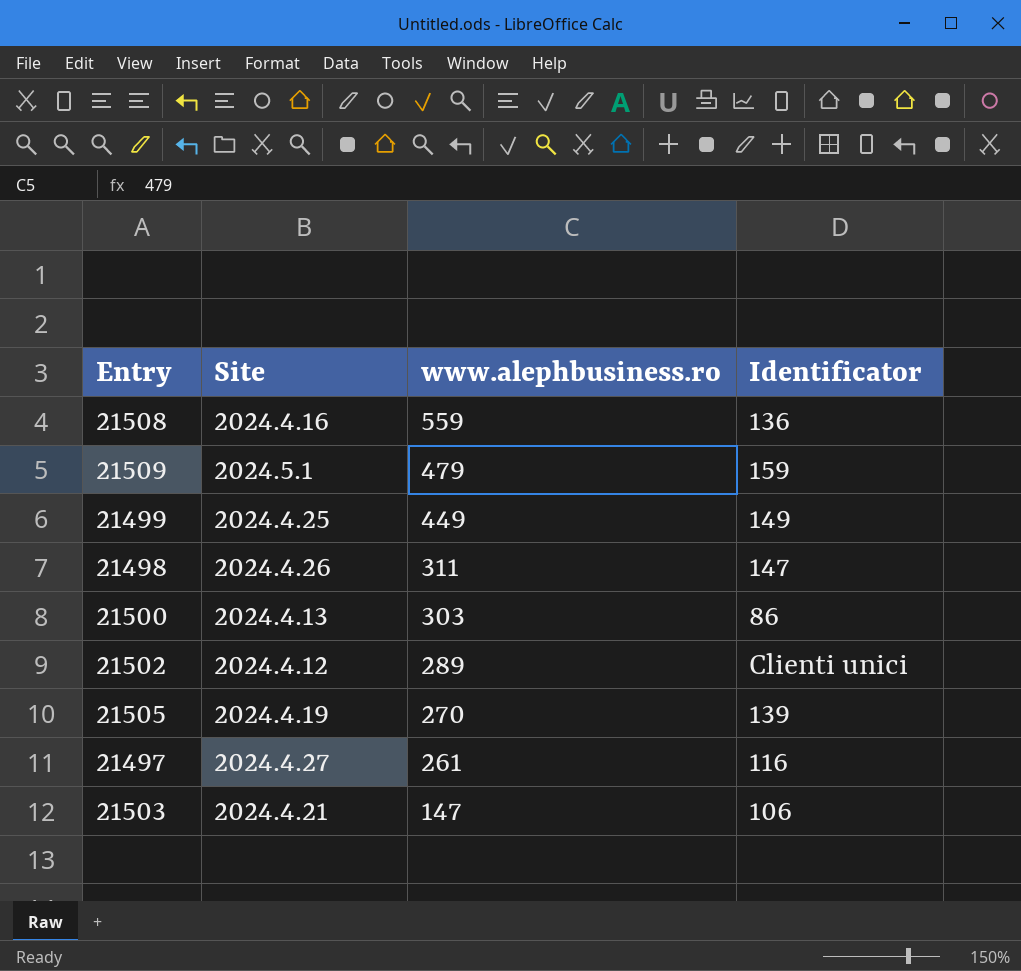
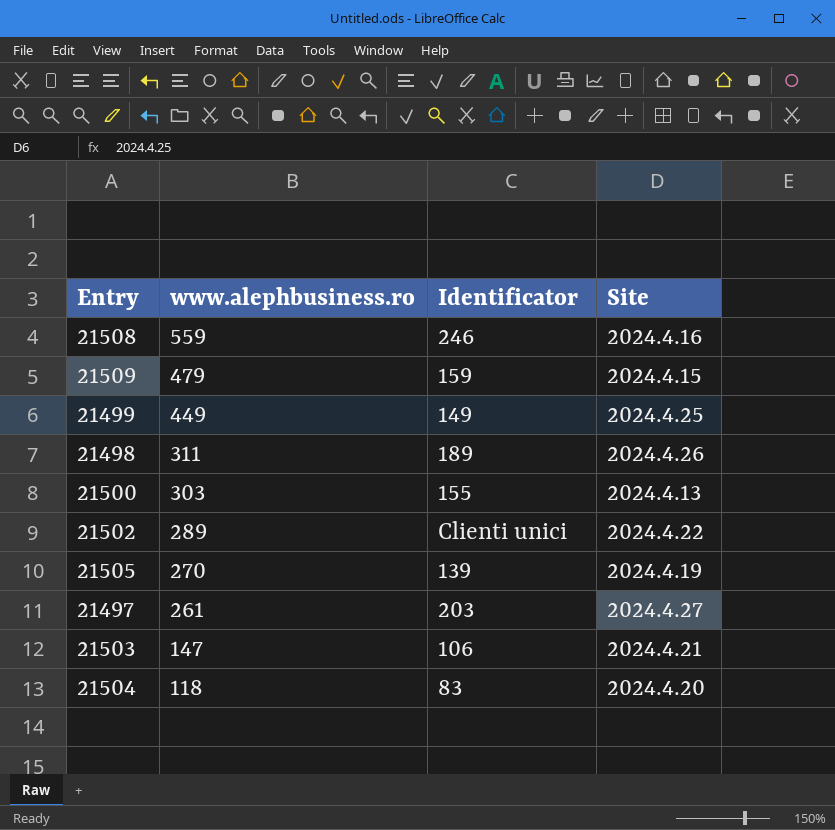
column Site | position: 2 -> 4
21508 | Identificator: 136 -> 246
21509 | Site: 2024.5.1 -> 2024.4.15
21498 | Identificator: 147 -> 189
21500 | Identificator: 86 -> 155
21502 | Site: 2024.4.12 -> 2024.4.22
21497 | Identificator: 116 -> 203
row 21504: none -> 118 | 83 | 2024.4.20

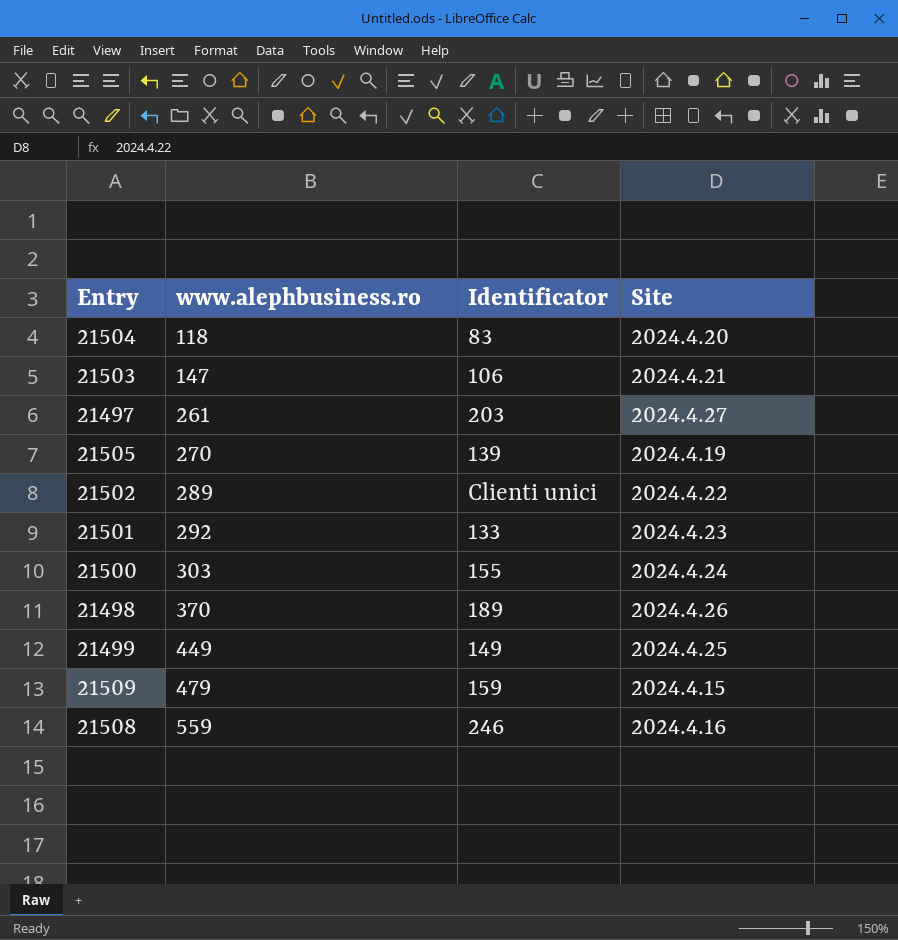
row order: www.alephbusiness.ro descending -> www.alephbusiness.ro ascending
row 21501: none -> 292 | 133 | 2024.4.23
21500 | Site: 2024.4.13 -> 2024.4.24
21498 | www.alephbusiness.ro: 311 -> 370

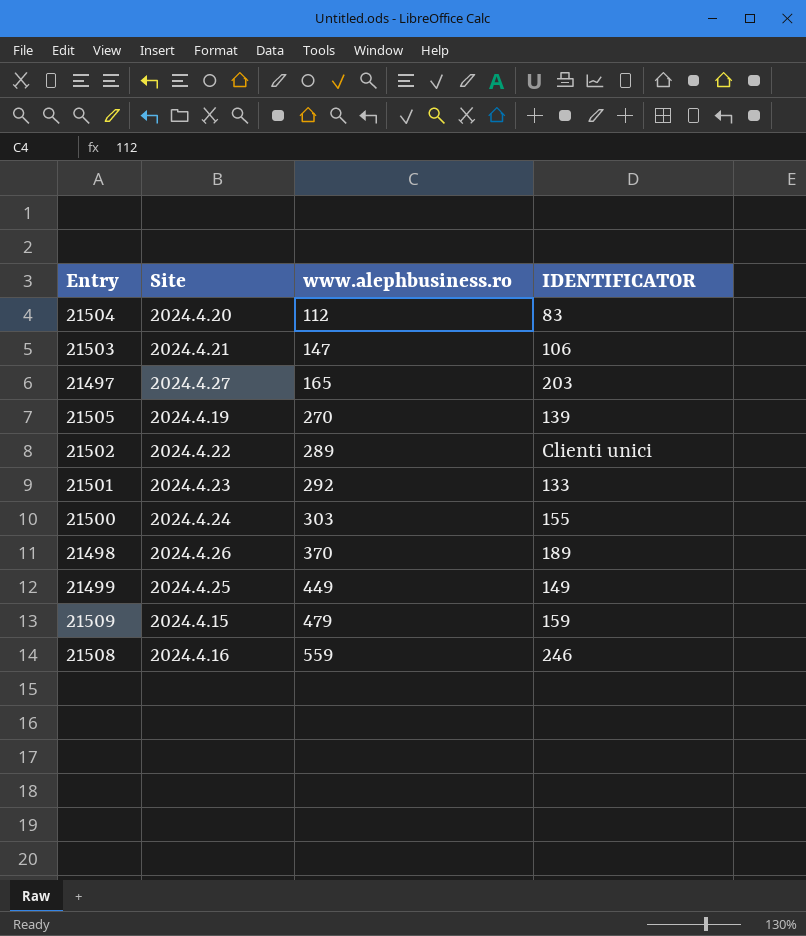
column Site | position: 4 -> 2
column name: Identificator -> IDENTIFICATOR
21504 | www.alephbusiness.ro: 118 -> 112
21497 | www.alephbusiness.ro: 261 -> 165

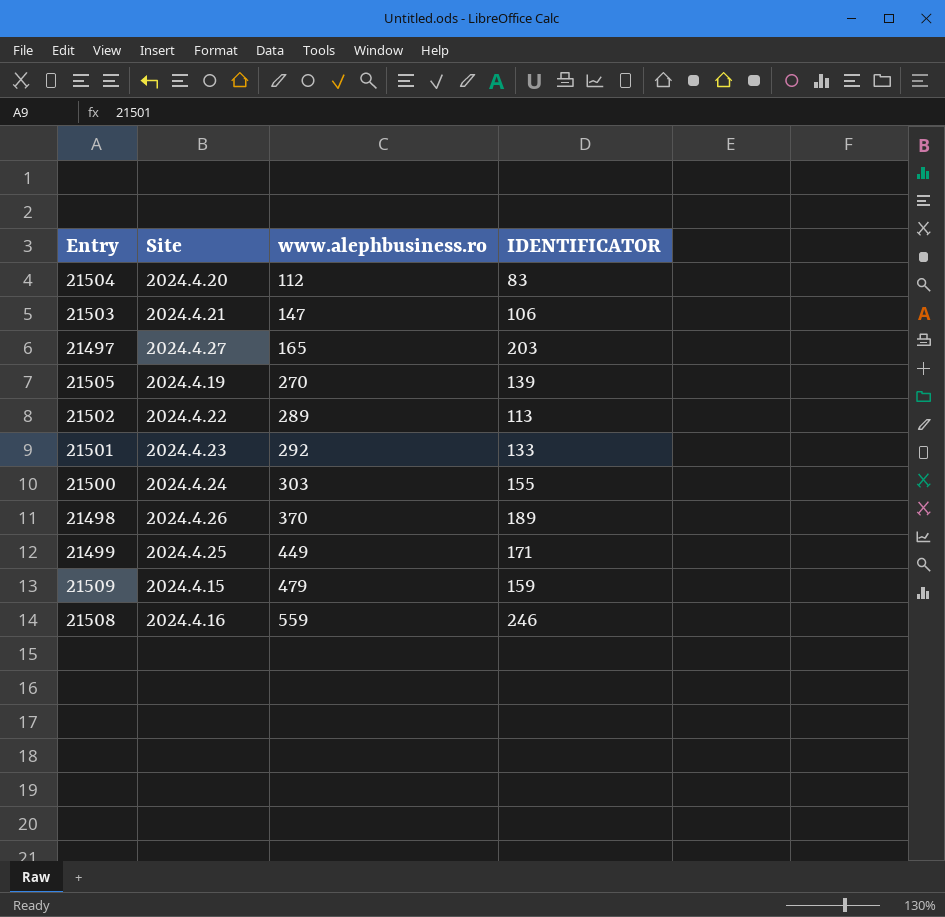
21502 | IDENTIFICATOR: Clienti unici -> 113
21499 | IDENTIFICATOR: 149 -> 171

